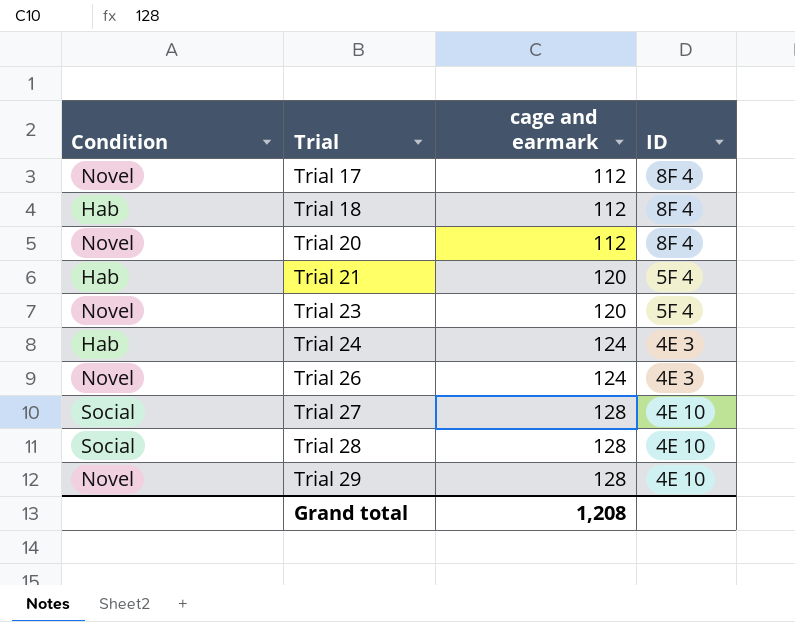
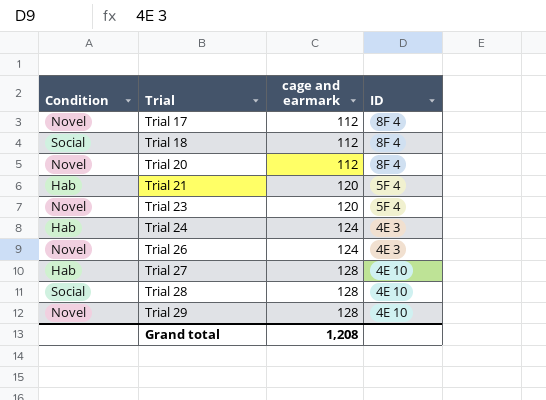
Trial 18 | Condition: Hab -> Social
Trial 27 | Condition: Social -> Hab

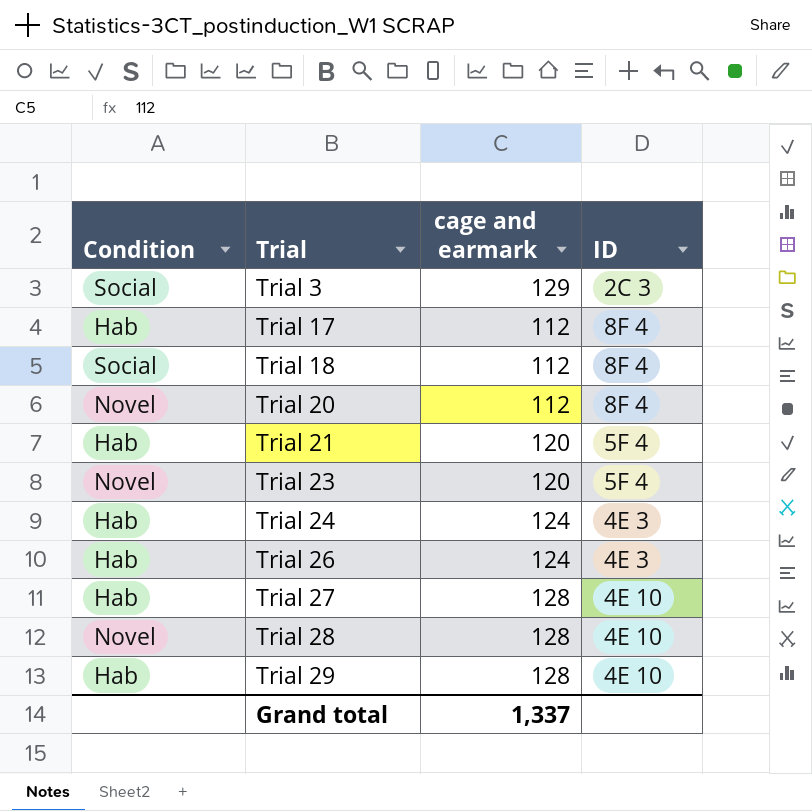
row Trial 3: none -> Social | 129 | 2C 3
Trial 17 | Condition: Novel -> Hab
Trial 26 | Condition: Novel -> Hab
Trial 28 | Condition: Social -> Novel
Trial 29 | Condition: Novel -> Hab
Grand total | cage and earmark: 1,208 -> 1,337

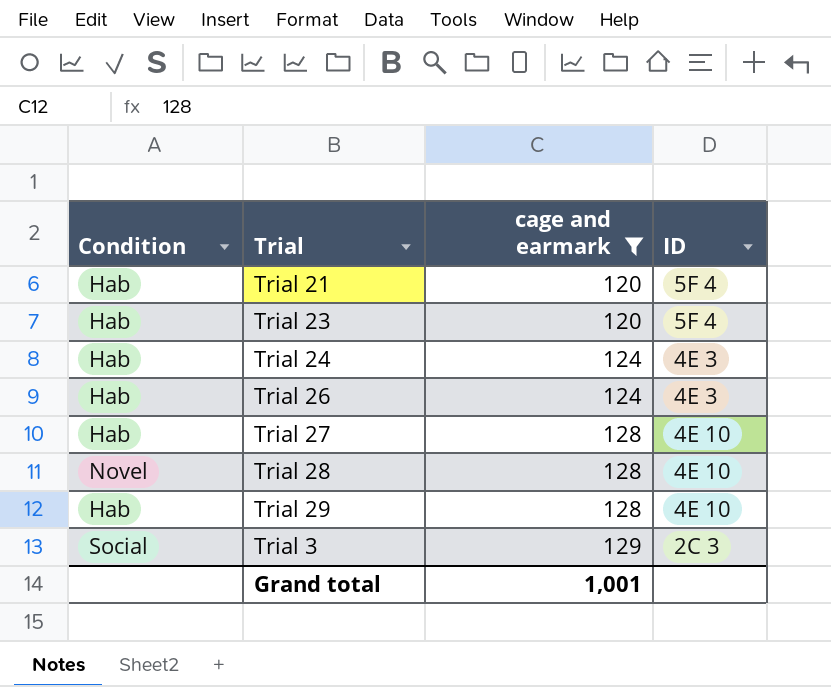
filter: none -> cage and earmark != 112
row order: Trial ascending -> cage and earmark ascending
Trial 23 | Condition: Novel -> Hab
Grand total | cage and earmark: 1,337 -> 1,001

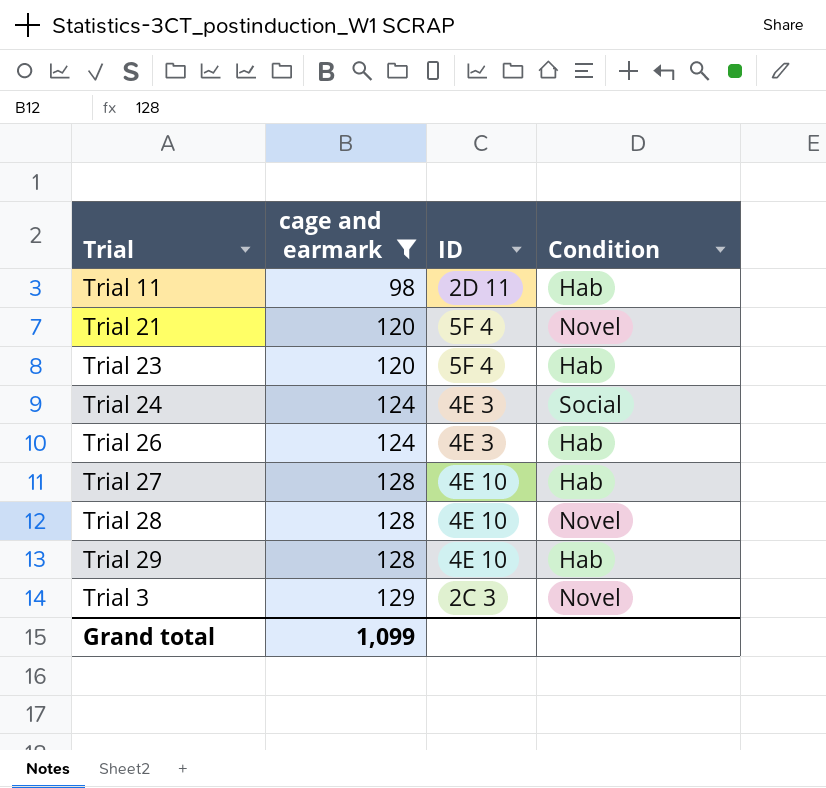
column Condition | position: 1 -> 4
row Trial 11: none -> 98 | 2D 11 | Hab
Trial 21 | Condition: Hab -> Novel
Trial 24 | Condition: Hab -> Social
Trial 3 | Condition: Social -> Novel
Grand total | cage and earmark: 1,001 -> 1,099

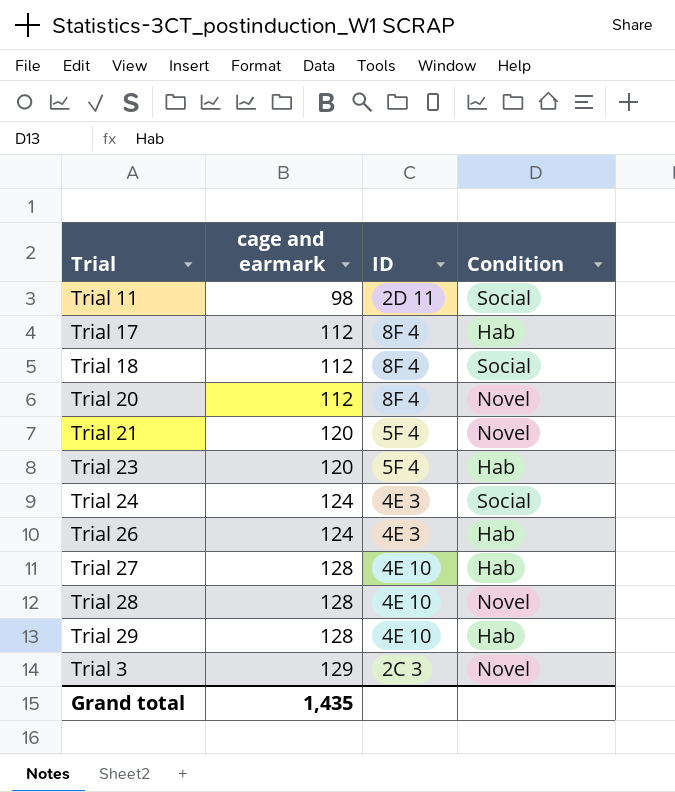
filter: cage and earmark != 112 -> none
Trial 11 | Condition: Hab -> Social
Grand total | cage and earmark: 1,099 -> 1,435

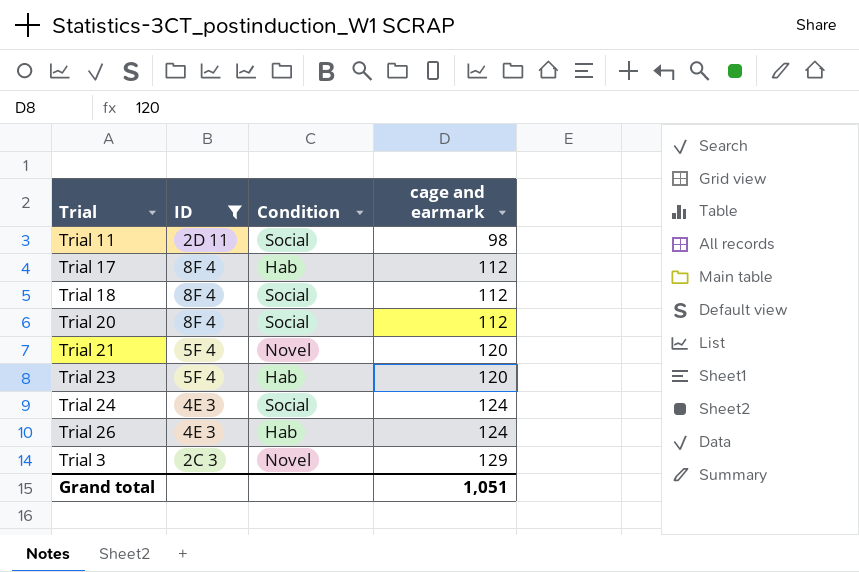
filter: none -> ID != 4E 10
column cage and earmark | position: 2 -> 4
Trial 20 | Condition: Novel -> Social
Grand total | cage and earmark: 1,435 -> 1,051

